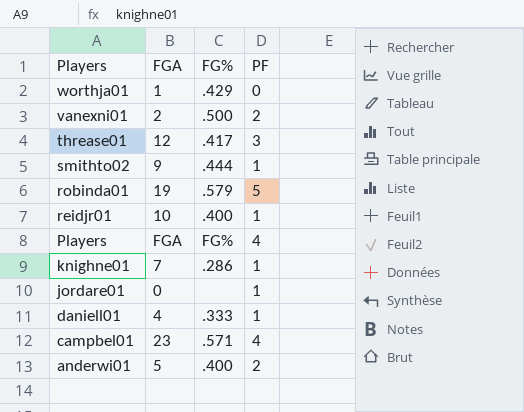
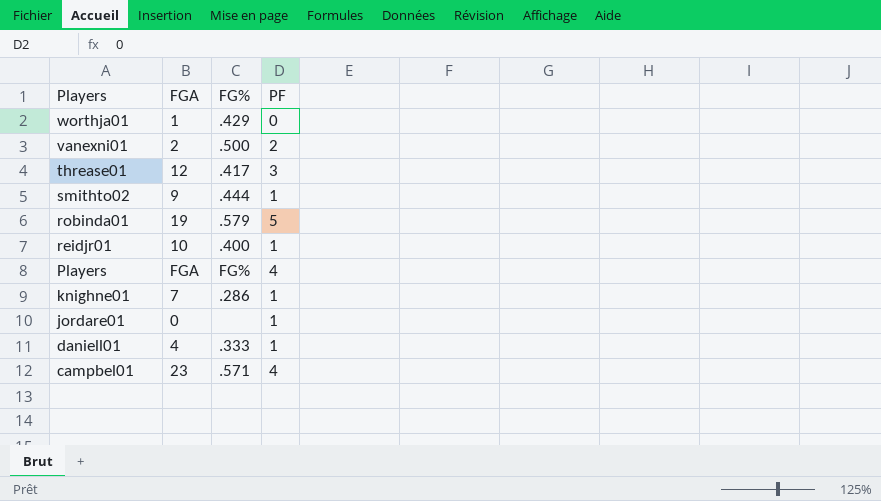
row anderwi01: 5 | .400 | 2 -> none

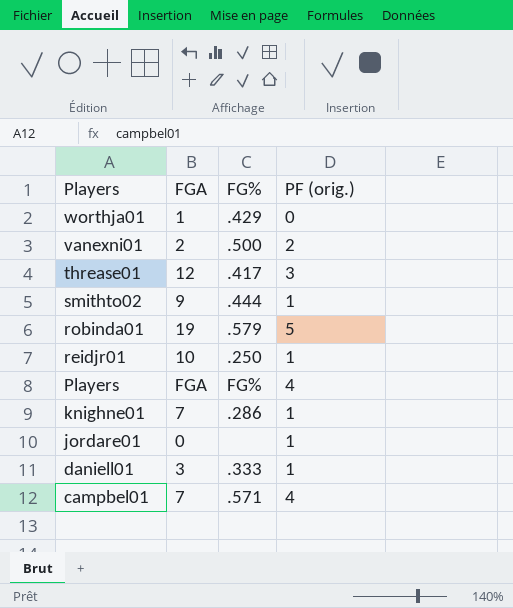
column name: PF -> PF (orig.)
reidjr01 | FG%: .400 -> .250
daniell01 | FGA: 4 -> 3
campbel01 | FGA: 23 -> 7

